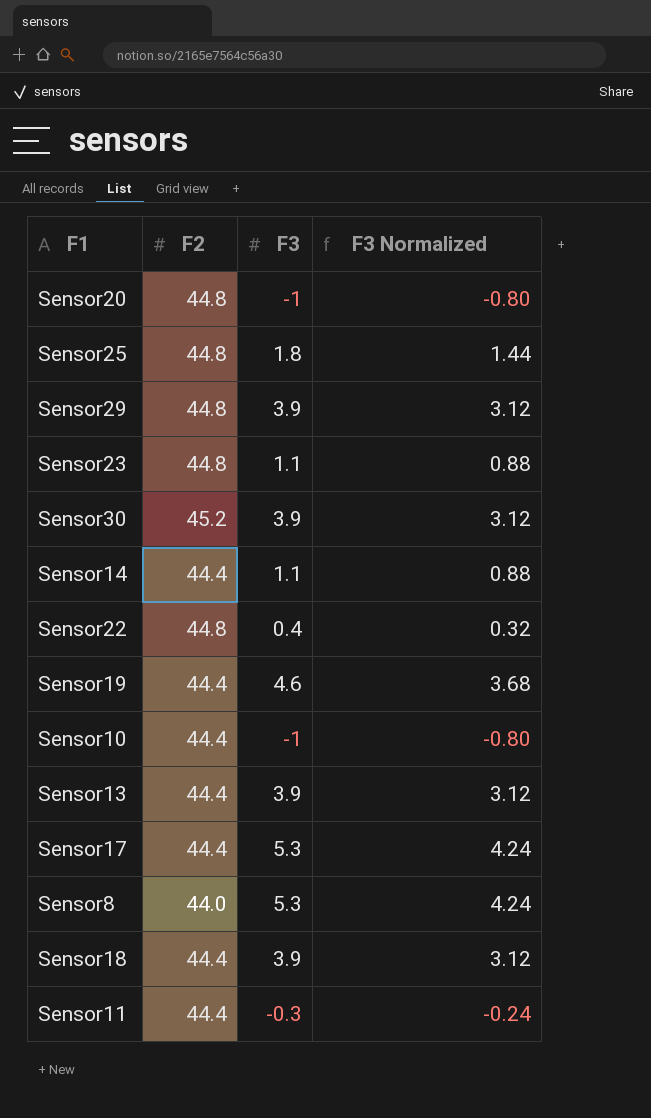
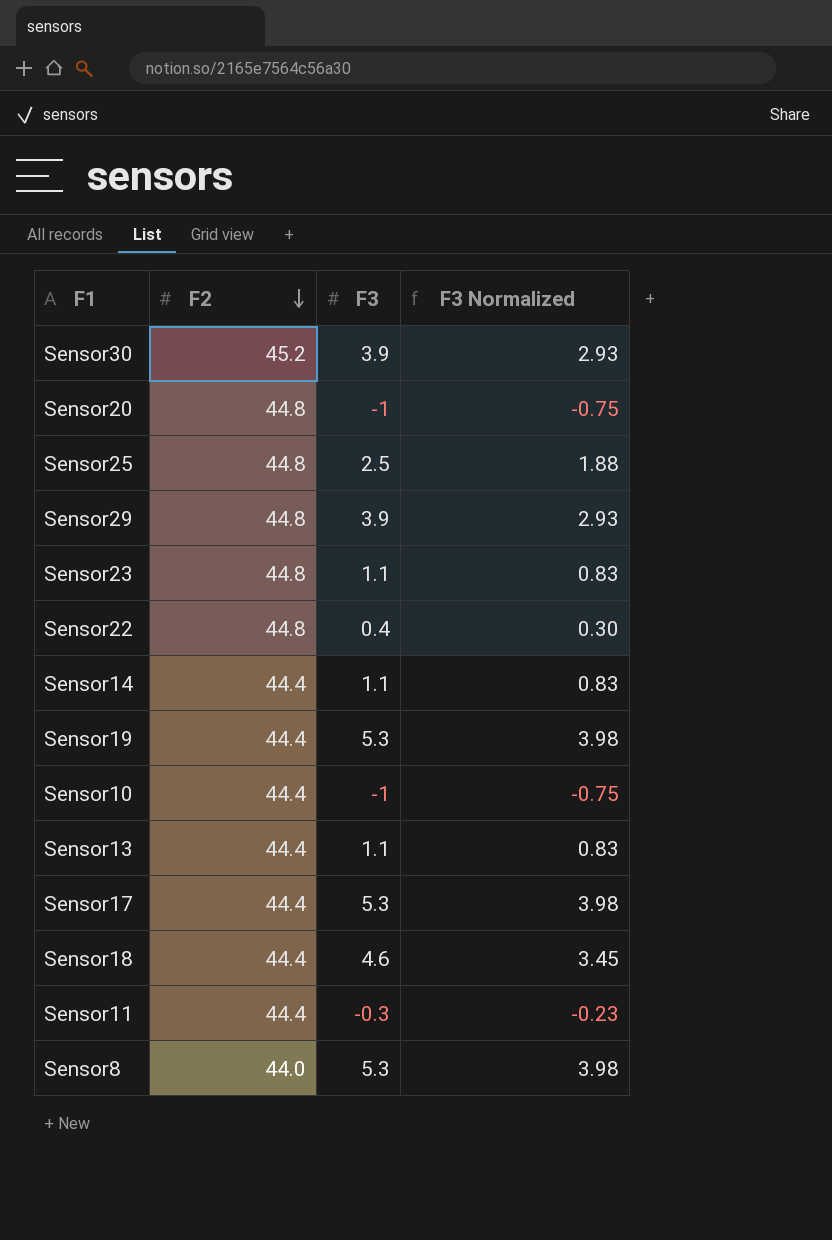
row order: none -> F2 descending
column F3 Normalized | formula: [F3] * 0.8 -> [F3] * 0.75
Sensor25 | F3: 1.8 -> 2.5
Sensor19 | F3: 4.6 -> 5.3
Sensor13 | F3: 3.9 -> 1.1
Sensor18 | F3: 3.9 -> 4.6

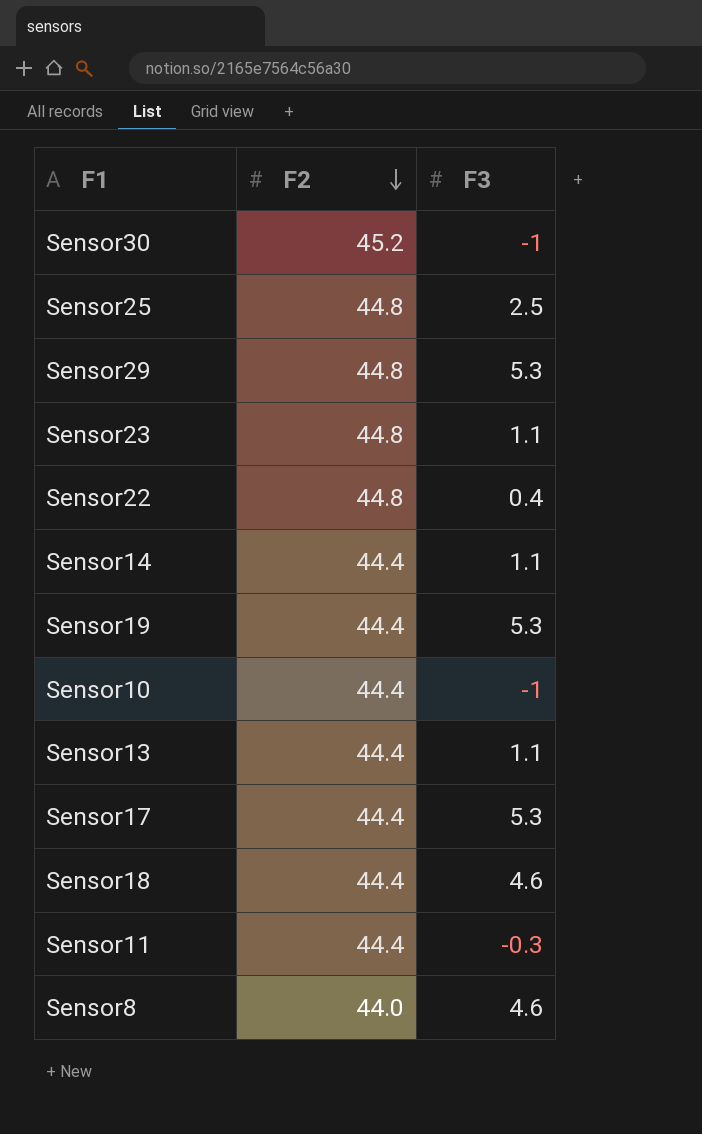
column F3 Normalized | formula: [F3] * 0.75 -> none
row Sensor20: 44.8 | -1 | -0.75 -> none
Sensor30 | F3: 3.9 -> -1
Sensor29 | F3: 3.9 -> 5.3
Sensor8 | F3: 5.3 -> 4.6

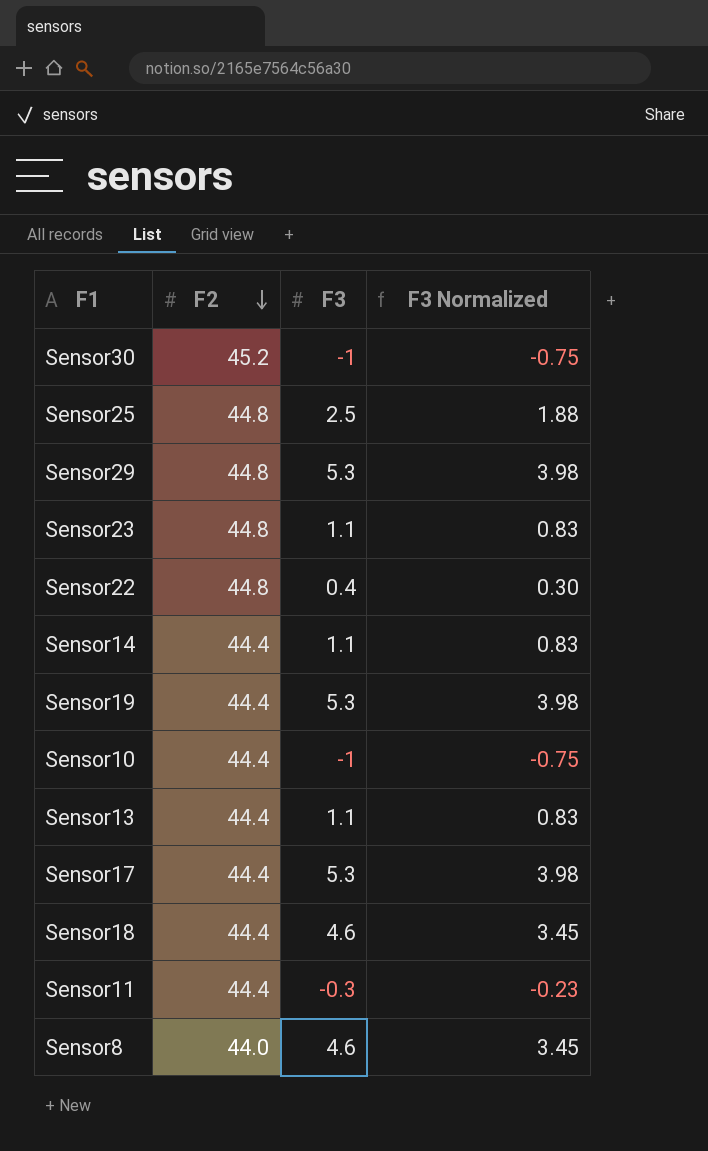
column F3 Normalized | formula: none -> [F3] * 0.75

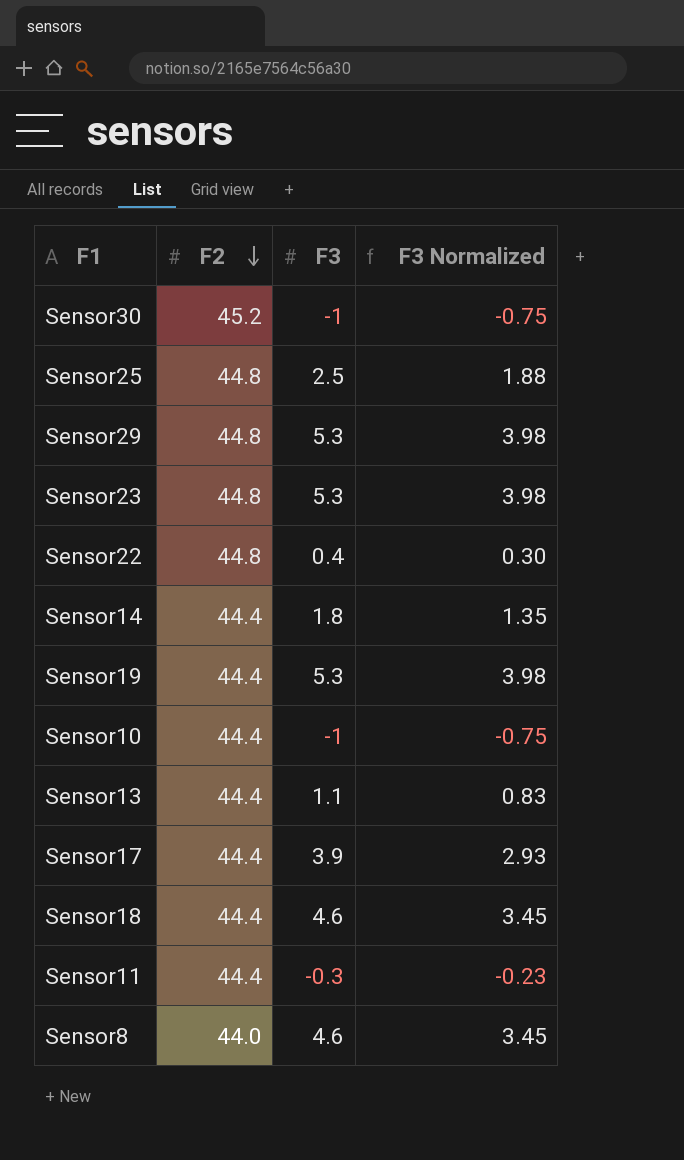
Sensor23 | F3: 1.1 -> 5.3
Sensor23 | F3 Normalized: 0.83 -> 3.98
Sensor14 | F3: 1.1 -> 1.8
Sensor14 | F3 Normalized: 0.83 -> 1.35
Sensor17 | F3: 5.3 -> 3.9
Sensor17 | F3 Normalized: 3.98 -> 2.93

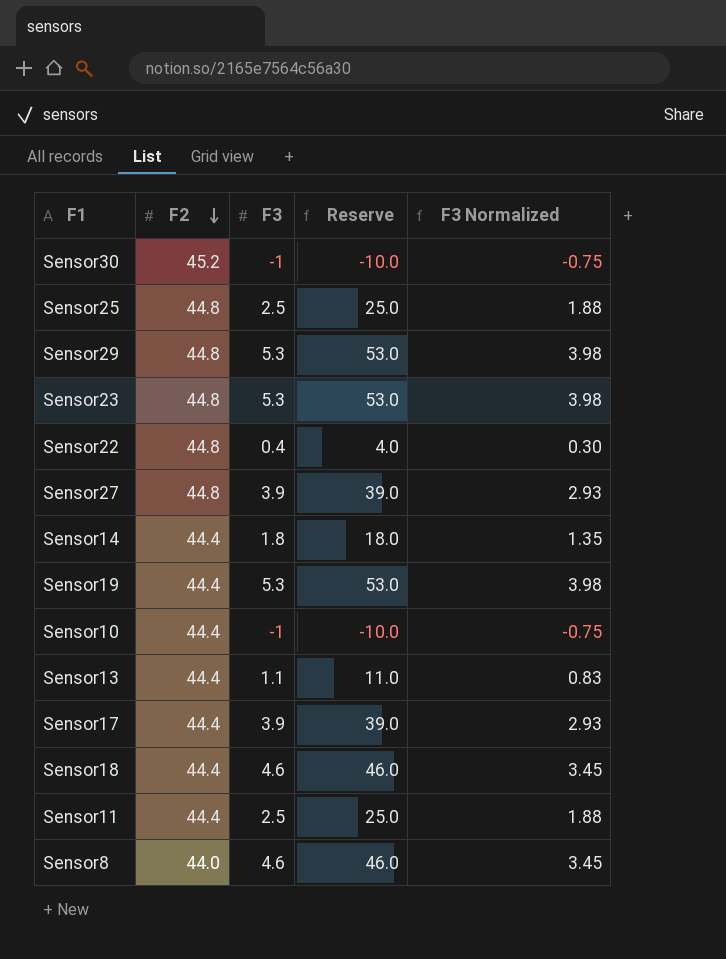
column Reserve | formula: none -> [F3] * 10
row Sensor27: none -> 44.8 | 3.9 | 39.0 | 2.93
Sensor11 | F3: -0.3 -> 2.5
Sensor11 | F3 Normalized: -0.23 -> 1.88

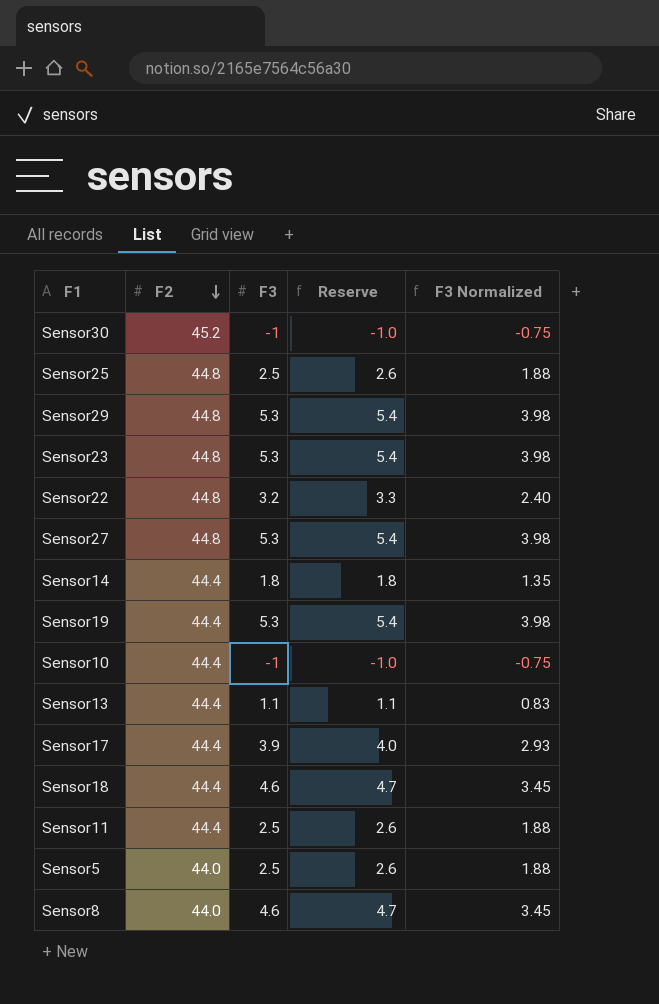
column Reserve | formula: [F3] * 10 -> [F3] * 1.02
Sensor22 | F3: 0.4 -> 3.2
Sensor22 | F3 Normalized: 0.30 -> 2.40
Sensor27 | F3: 3.9 -> 5.3
Sensor27 | F3 Normalized: 2.93 -> 3.98
row Sensor5: none -> 44.0 | 2.5 | 2.6 | 1.88

